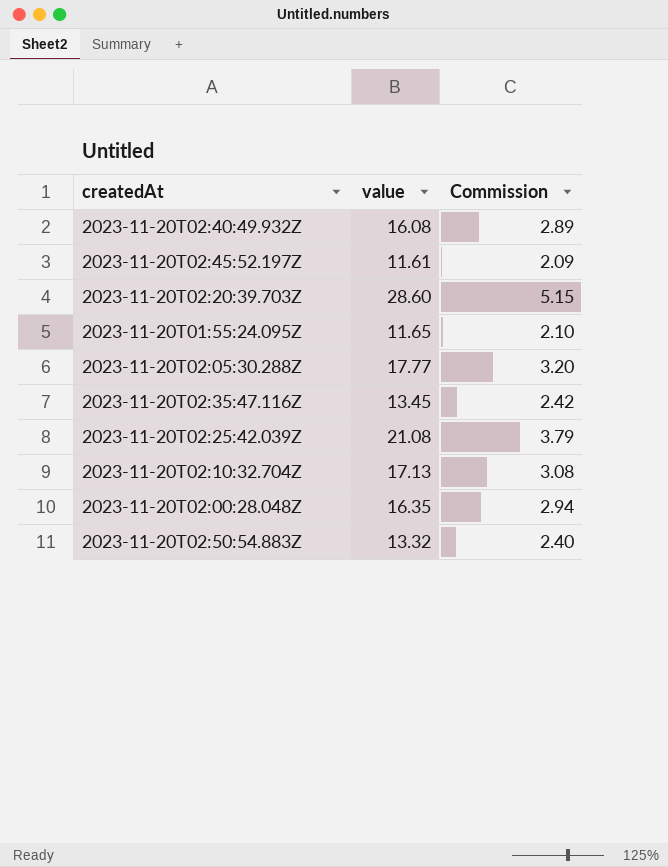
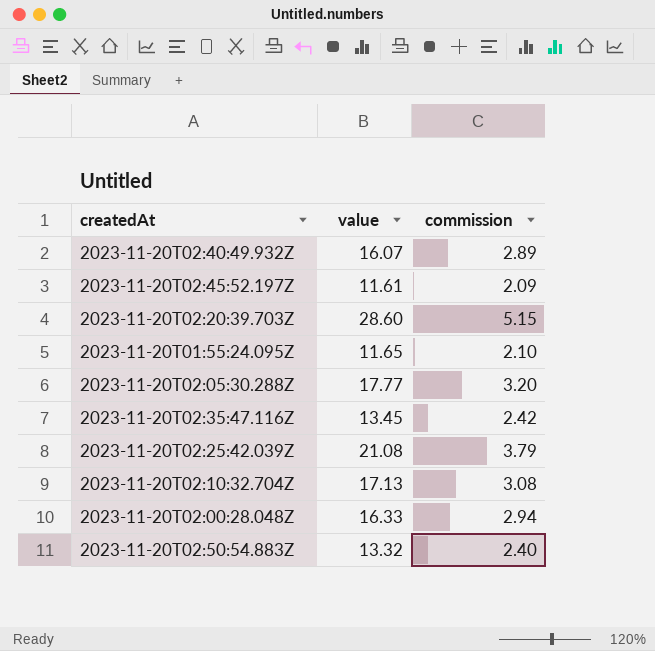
column name: Commission -> commission
2023-11-20T02:40:49.932Z | value: 16.08 -> 16.07
2023-11-20T02:00:28.048Z | value: 16.35 -> 16.33

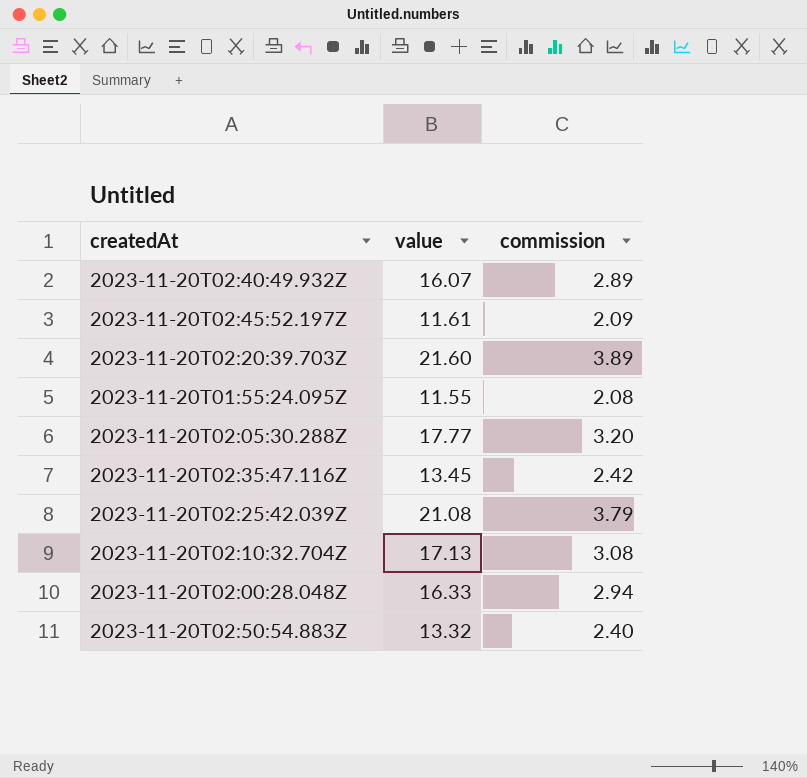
2023-11-20T02:20:39.703Z | value: 28.60 -> 21.60
2023-11-20T02:20:39.703Z | commission: 5.15 -> 3.89
2023-11-20T01:55:24.095Z | value: 11.65 -> 11.55
2023-11-20T01:55:24.095Z | commission: 2.10 -> 2.08

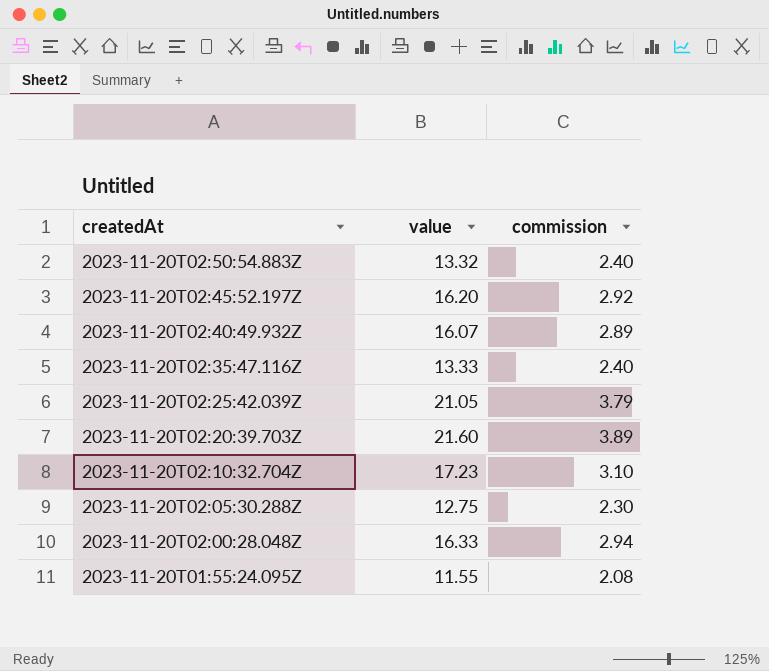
row order: none -> createdAt descending
2023-11-20T02:45:52.197Z | value: 11.61 -> 16.20
2023-11-20T02:45:52.197Z | commission: 2.09 -> 2.92
2023-11-20T02:35:47.116Z | value: 13.45 -> 13.33
2023-11-20T02:35:47.116Z | commission: 2.42 -> 2.40
2023-11-20T02:25:42.039Z | value: 21.08 -> 21.05
2023-11-20T02:10:32.704Z | value: 17.13 -> 17.23
2023-11-20T02:10:32.704Z | commission: 3.08 -> 3.10
2023-11-20T02:05:30.288Z | value: 17.77 -> 12.75
2023-11-20T02:05:30.288Z | commission: 3.20 -> 2.30

